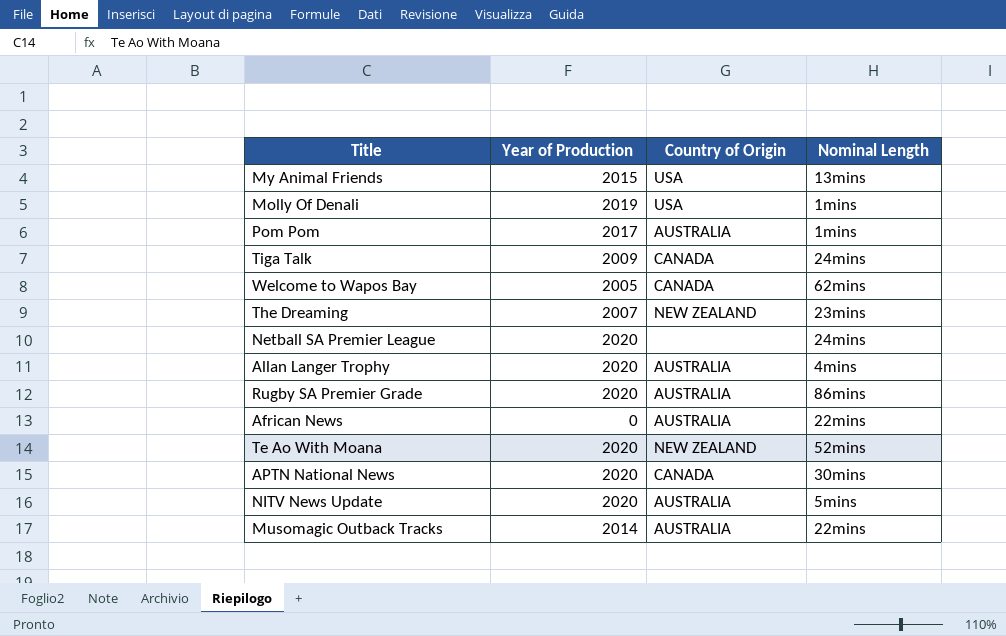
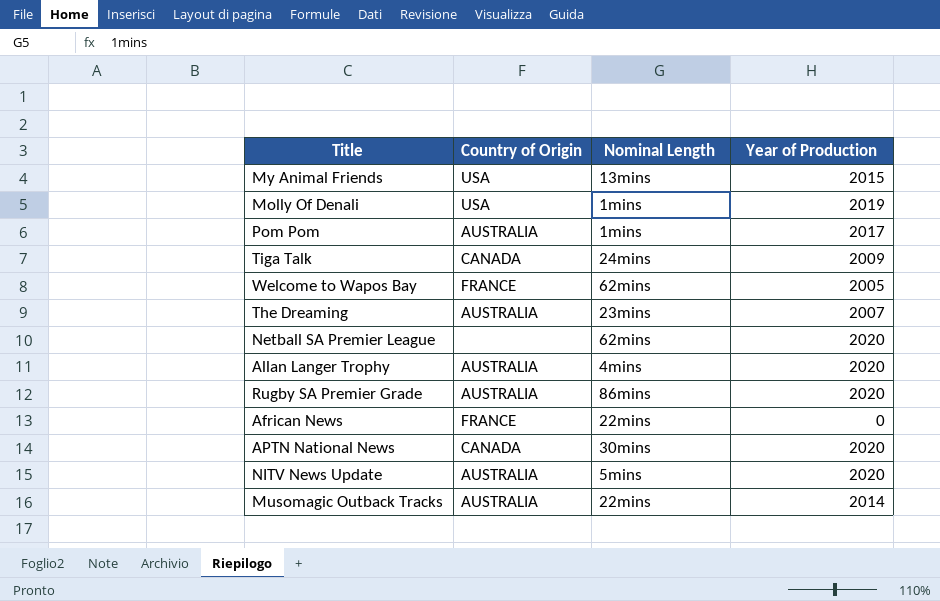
column Year of Production | position: 2 -> 4
row Te Ao With Moana: 2020 | NEW ZEALAND | 52mins -> none
Welcome to Wapos Bay | Country of Origin: CANADA -> FRANCE
The Dreaming | Country of Origin: NEW ZEALAND -> AUSTRALIA
Netball SA Premier League | Nominal Length: 24mins -> 62mins
African News | Country of Origin: AUSTRALIA -> FRANCE

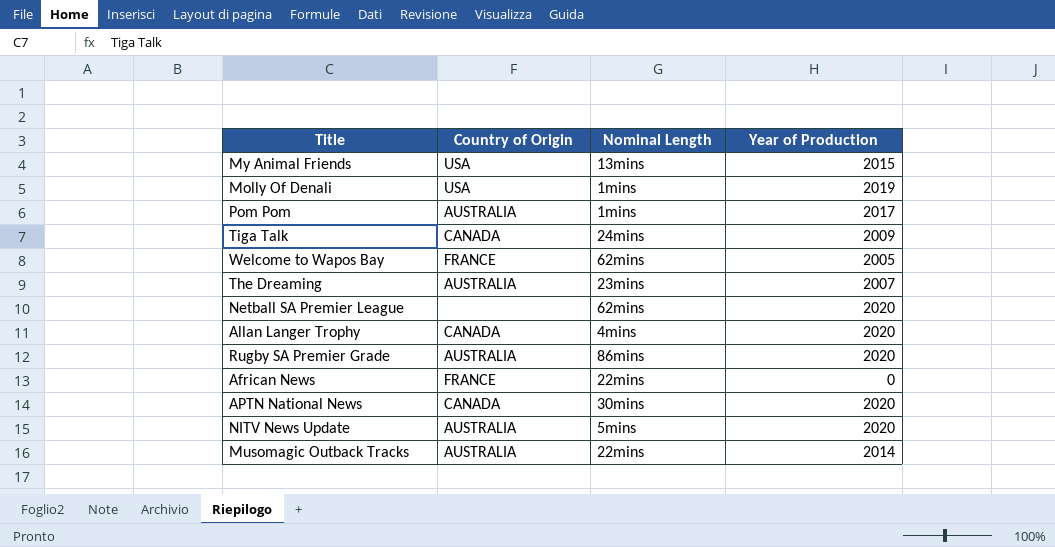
Allan Langer Trophy | Country of Origin: AUSTRALIA -> CANADA

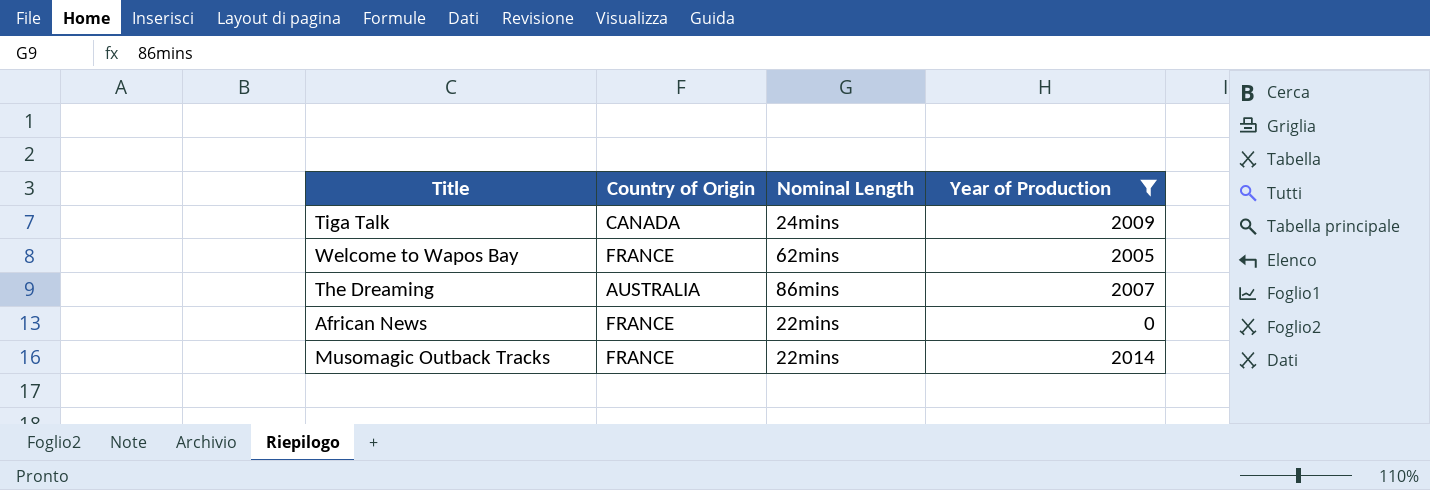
filter: none -> Year of Production <= 2014
The Dreaming | Nominal Length: 23mins -> 86mins
Musomagic Outback Tracks | Country of Origin: AUSTRALIA -> FRANCE

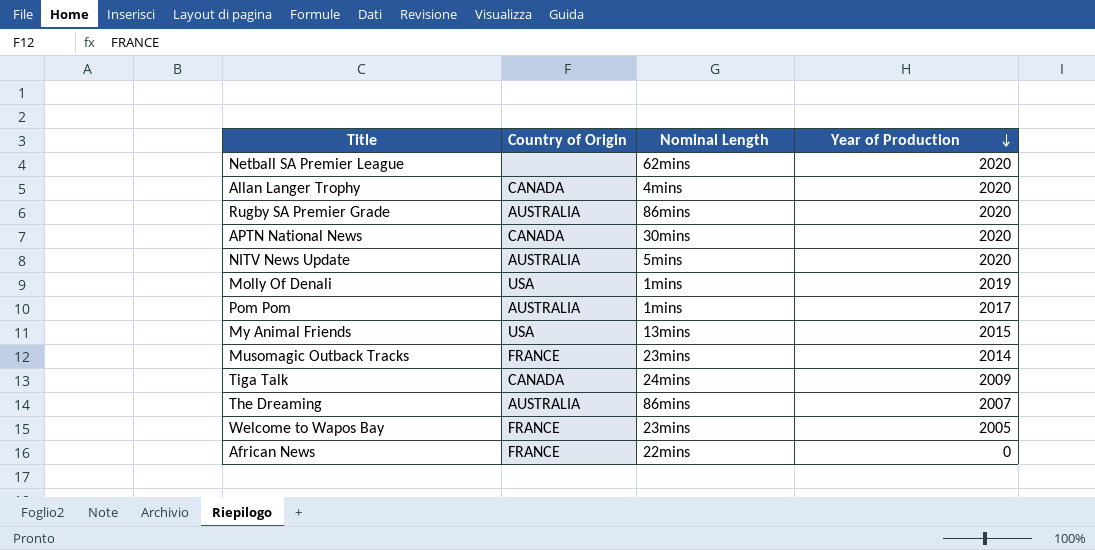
filter: Year of Production <= 2014 -> none
row order: none -> Year of Production descending
Musomagic Outback Tracks | Nominal Length: 22mins -> 23mins
Welcome to Wapos Bay | Nominal Length: 62mins -> 23mins

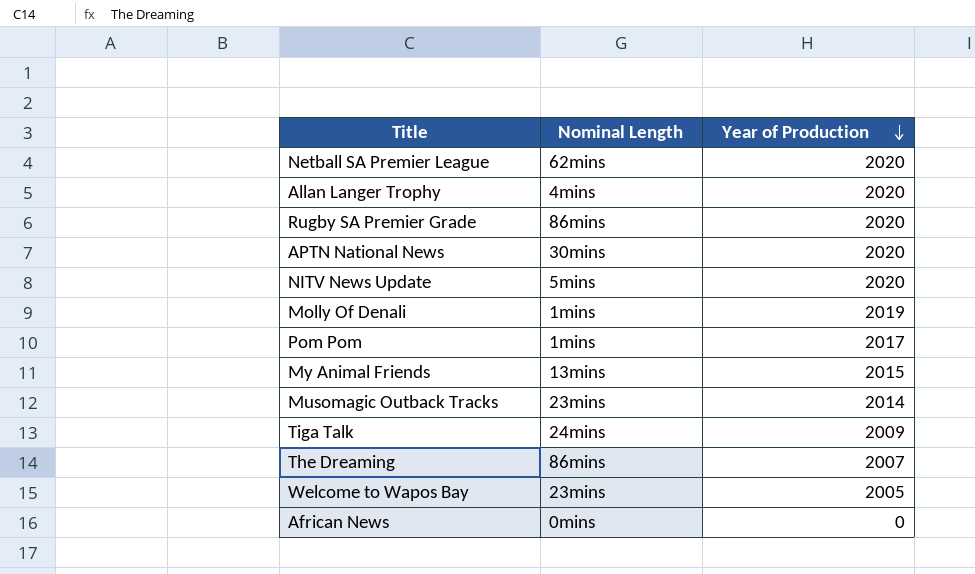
column Country of Origin | position: 2 -> none
African News | Nominal Length: 22mins -> 0mins

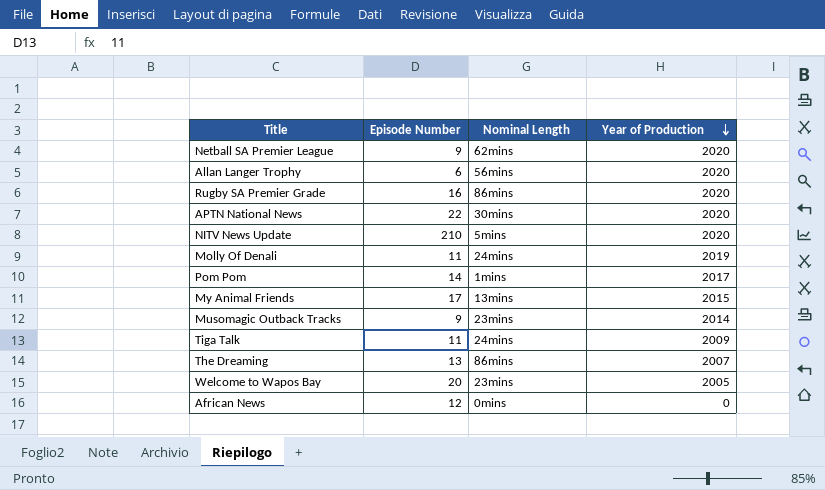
column Episode Number | position: none -> 2
Allan Langer Trophy | Nominal Length: 4mins -> 56mins
Molly Of Denali | Nominal Length: 1mins -> 24mins

